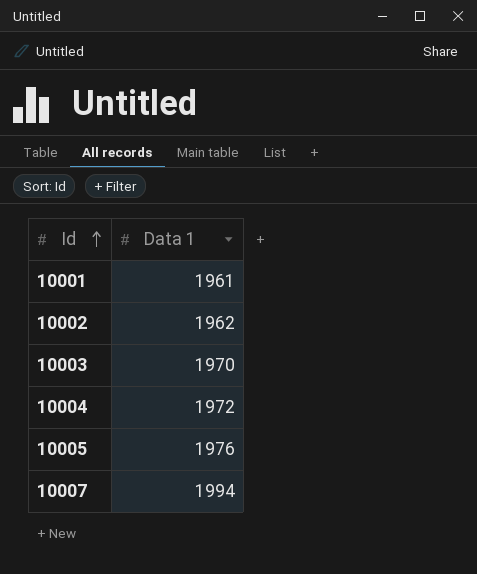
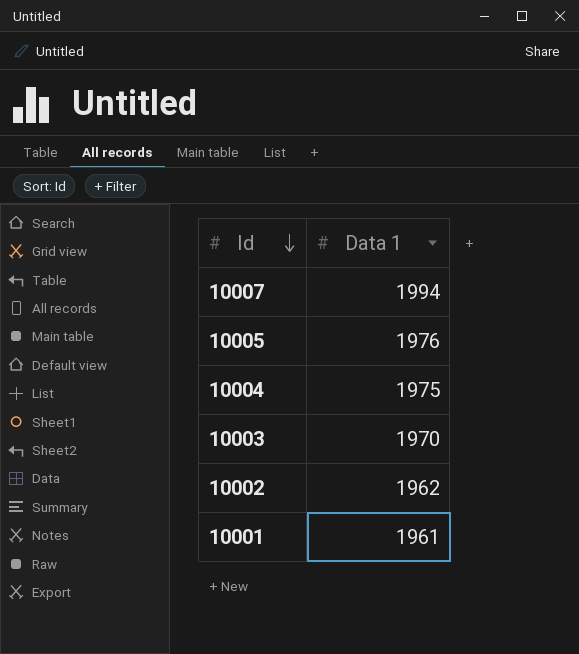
row order: Id ascending -> Id descending
10004 | Data 1: 1972 -> 1975

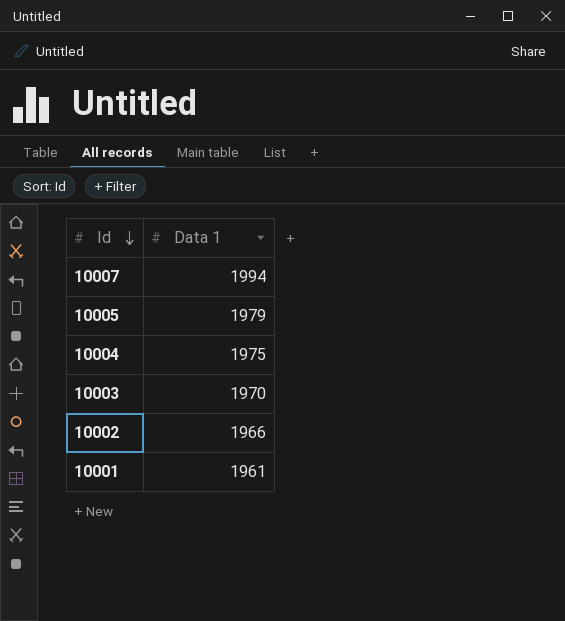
10005 | Data 1: 1976 -> 1979
10002 | Data 1: 1962 -> 1966

